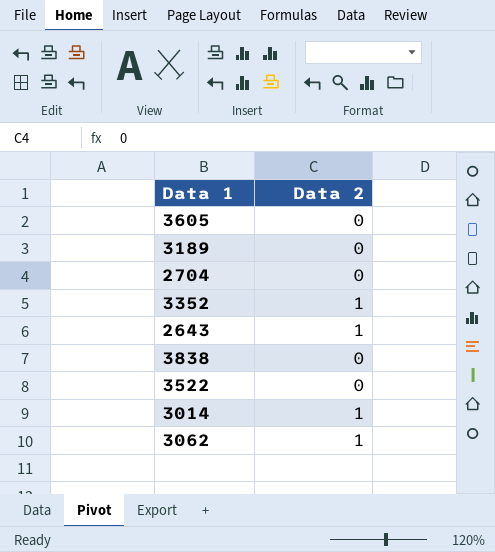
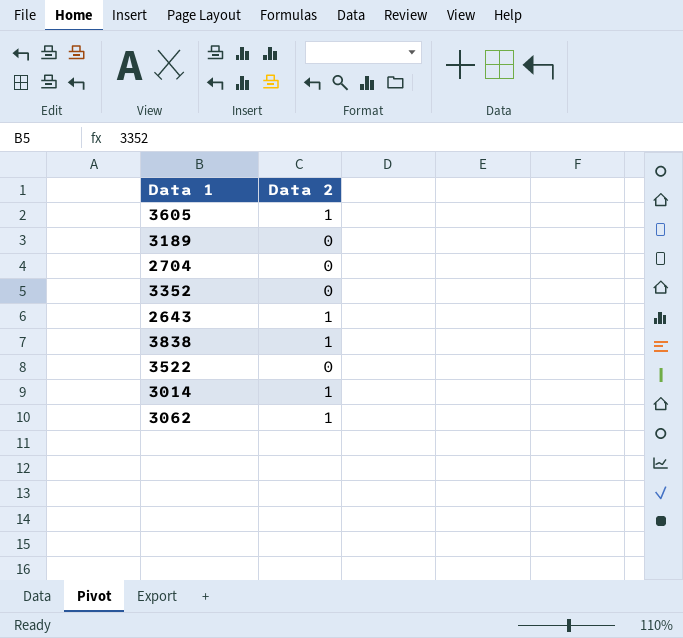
3605 | Data 2: 0 -> 1
3352 | Data 2: 1 -> 0
3838 | Data 2: 0 -> 1

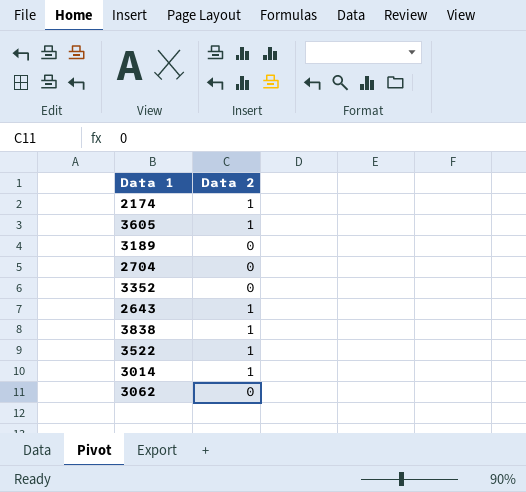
row 2174: none -> 1
3522 | Data 2: 0 -> 1
3062 | Data 2: 1 -> 0

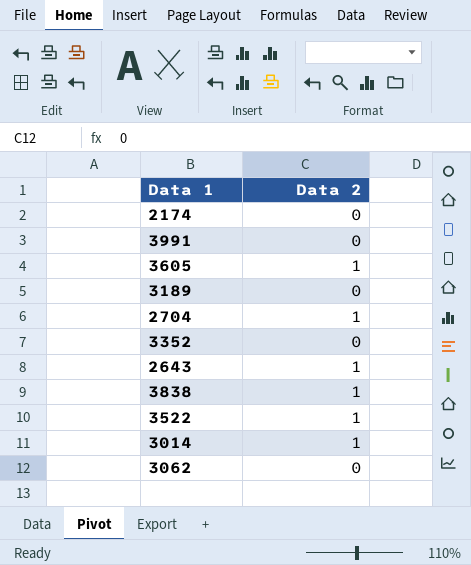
2174 | Data 2: 1 -> 0
row 3991: none -> 0
2704 | Data 2: 0 -> 1

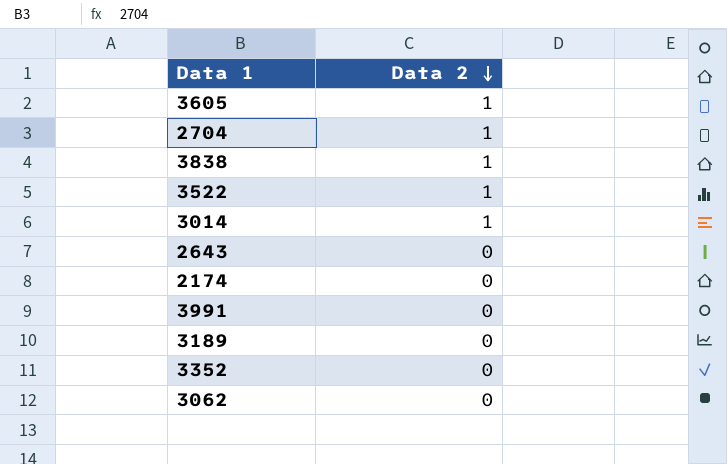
row order: none -> Data 2 descending
2643 | Data 2: 1 -> 0

